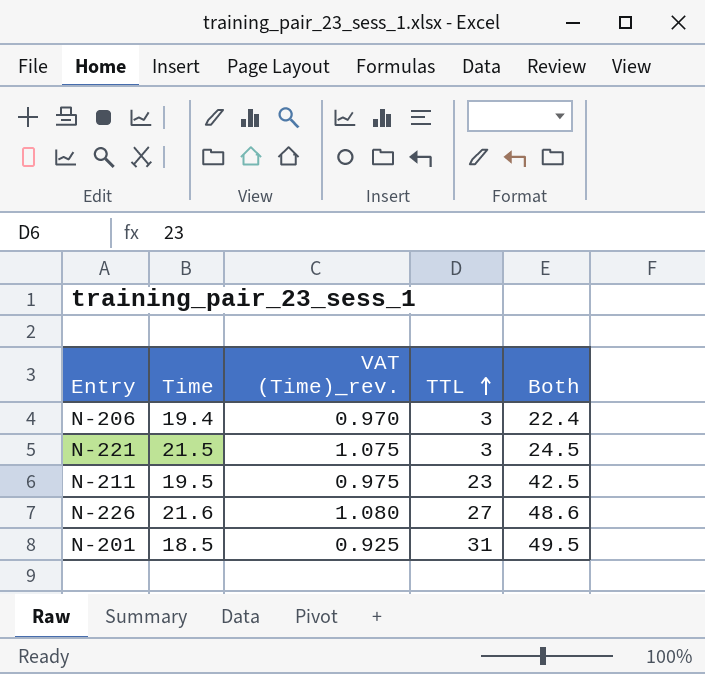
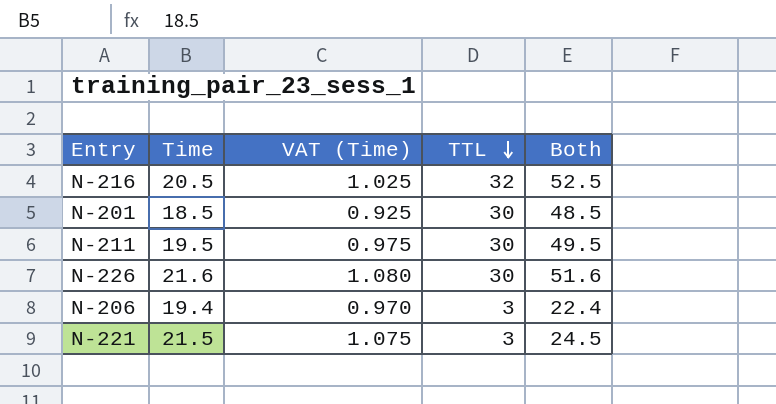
row order: TTL ascending -> TTL descending
column name: VAT (Time)_rev. -> VAT (Time)
row N-216: none -> 20.5 | 1.025 | 32 | 52.5
N-201 | TTL: 31 -> 30
N-201 | Both: 49.5 -> 48.5
N-211 | TTL: 23 -> 30
N-211 | Both: 42.5 -> 49.5
N-226 | TTL: 27 -> 30
N-226 | Both: 48.6 -> 51.6

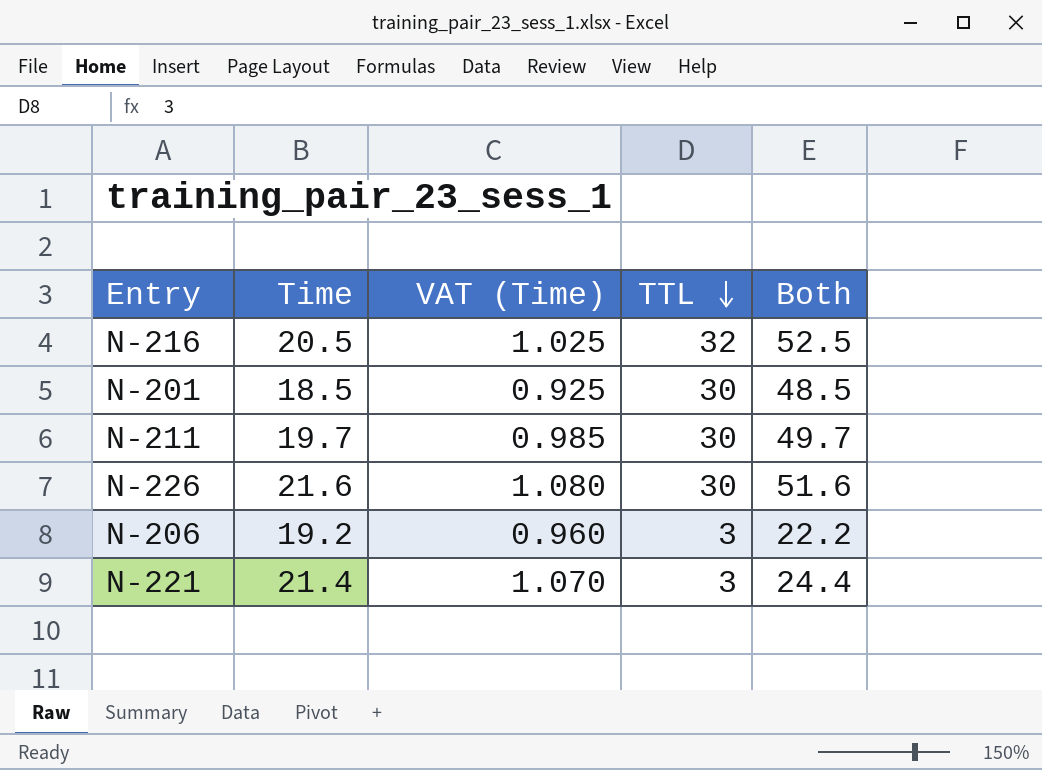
N-211 | Time: 19.5 -> 19.7
N-211 | VAT (Time): 0.975 -> 0.985
N-211 | Both: 49.5 -> 49.7
N-206 | Time: 19.4 -> 19.2
N-206 | VAT (Time): 0.970 -> 0.960
N-206 | Both: 22.4 -> 22.2
N-221 | Time: 21.5 -> 21.4
N-221 | VAT (Time): 1.075 -> 1.070
N-221 | Both: 24.5 -> 24.4

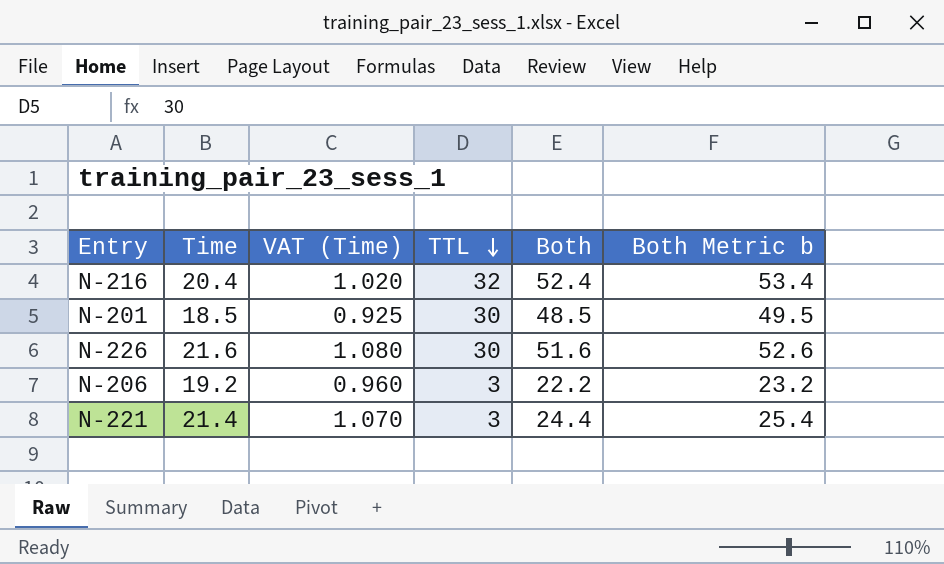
column Both Metric b | formula: none -> [Both] + 1
row N-211: 19.7 | 0.985 | 30 | 49.7 -> none
N-216 | Time: 20.5 -> 20.4
N-216 | VAT (Time): 1.025 -> 1.020
N-216 | Both: 52.5 -> 52.4

